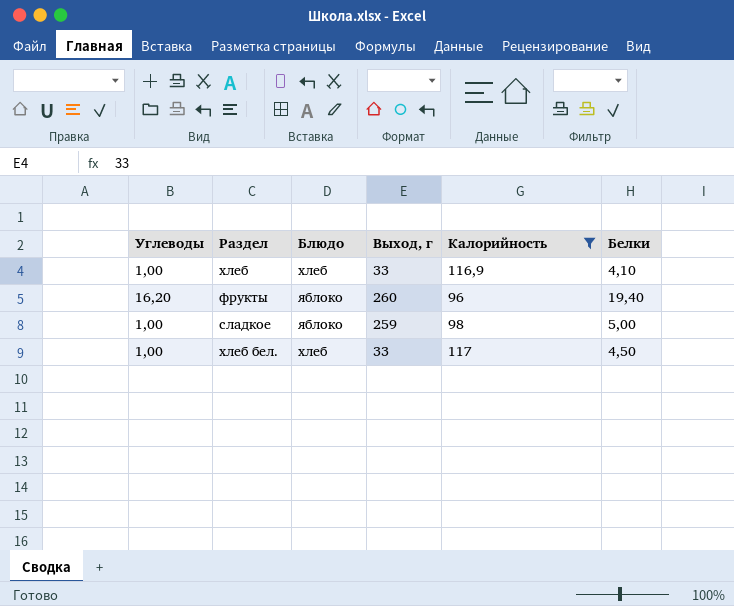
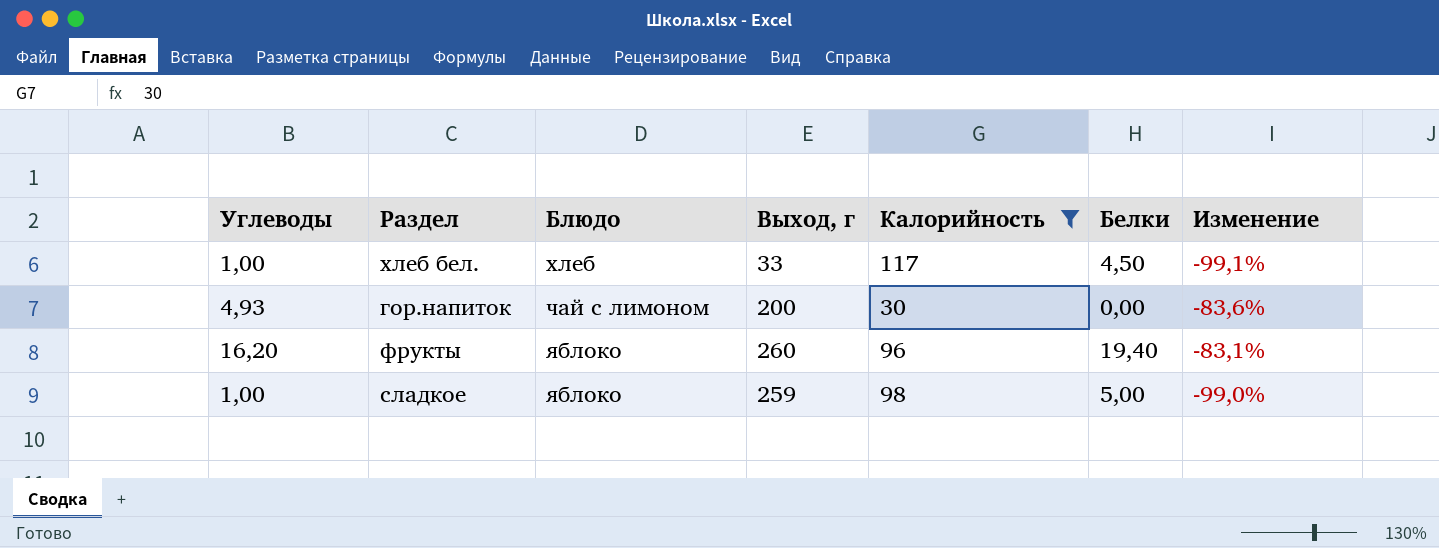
row order: none -> Блюдо ascending
column Изменение | formula: none -> ([Углеводы] - [Калорийность]) / [Калорийность]
row хлеб: 1,00 | хлеб | 33 | 116,9 | 4,10 -> none
row гор.напиток: none -> 4,93 | чай с лимоном | 200 | 30 | 0,00 | -83,6%

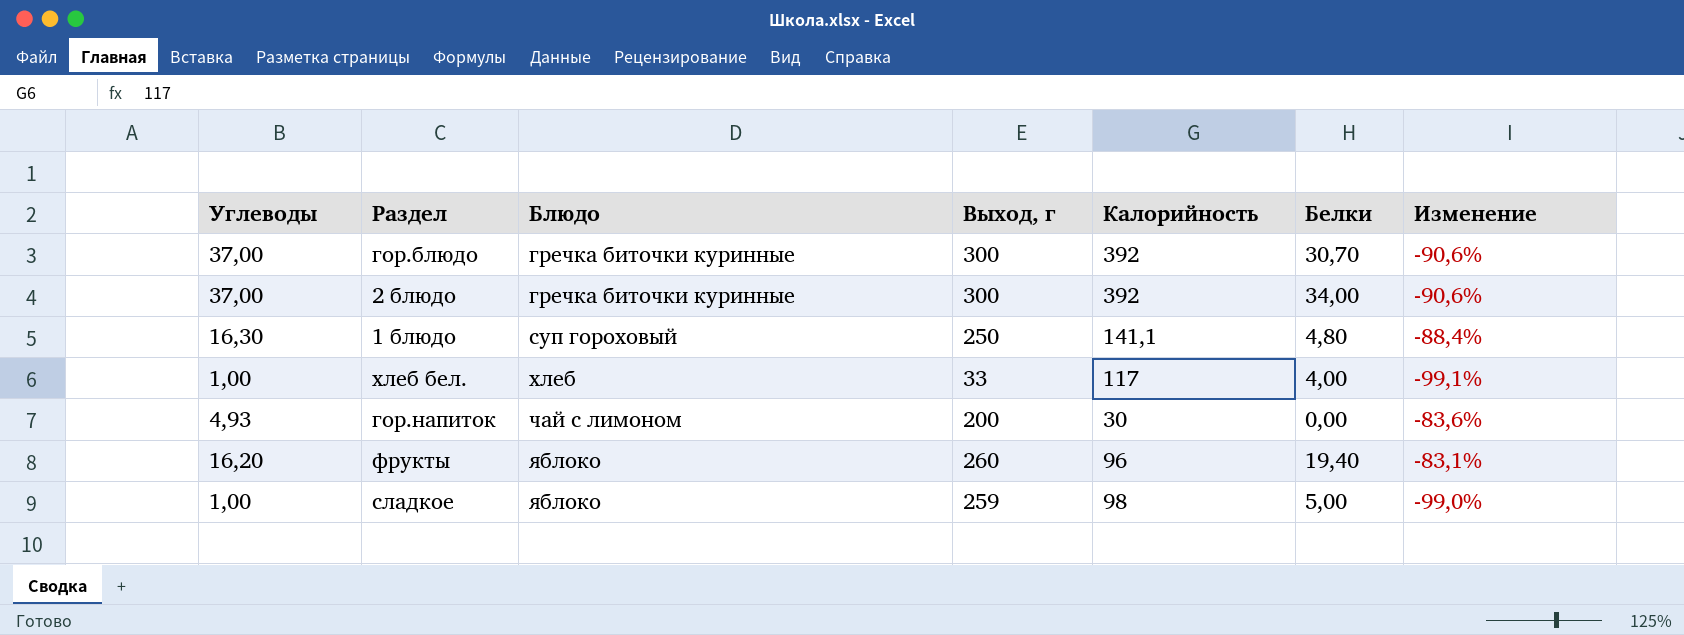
filter: Калорийность <= 117 -> none
хлеб бел. | Белки: 4,50 -> 4,00

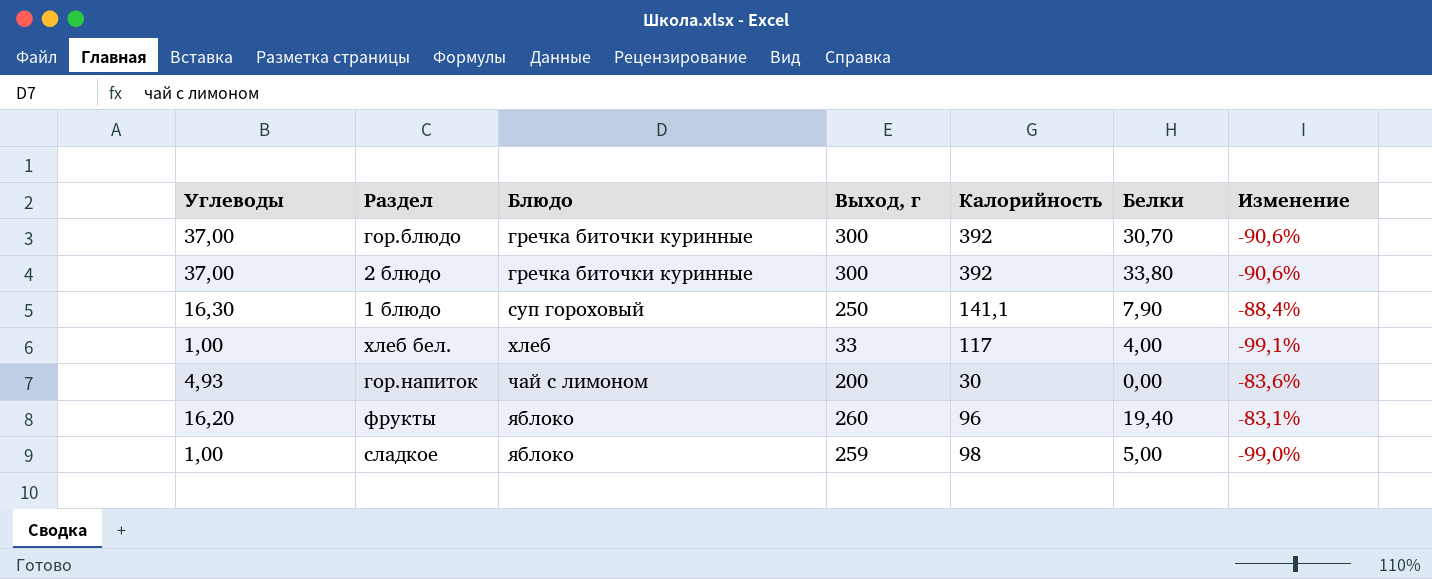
2 блюдо | Белки: 34,00 -> 33,80
1 блюдо | Белки: 4,80 -> 7,90

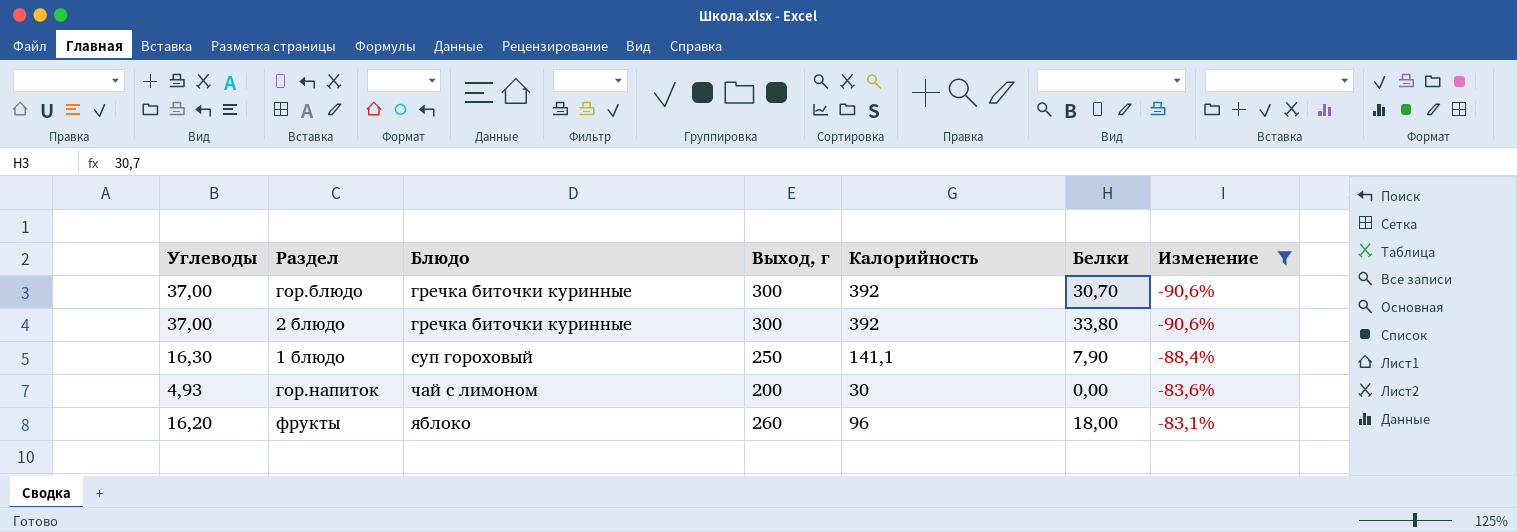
filter: none -> Изменение >= -90,6%
фрукты | Белки: 19,40 -> 18,00

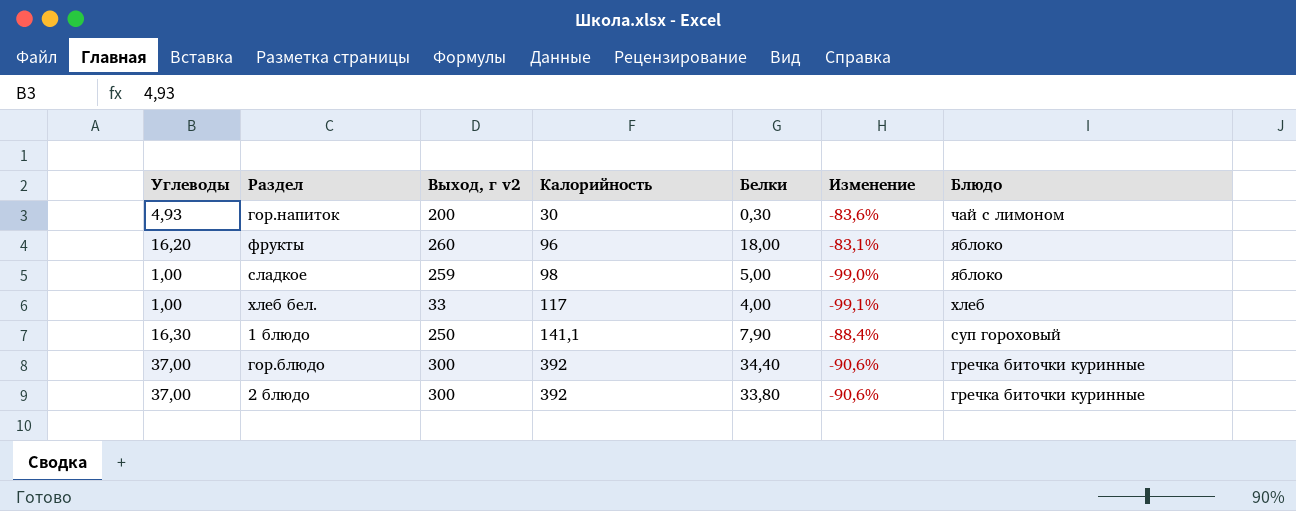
filter: Изменение >= -90,6% -> none
row order: Блюдо ascending -> Калорийность ascending
column name: Выход, г -> Выход, г v2
column Блюдо | position: 3 -> 7
гор.напиток | Белки: 0,00 -> 0,30
гор.блюдо | Белки: 30,70 -> 34,40

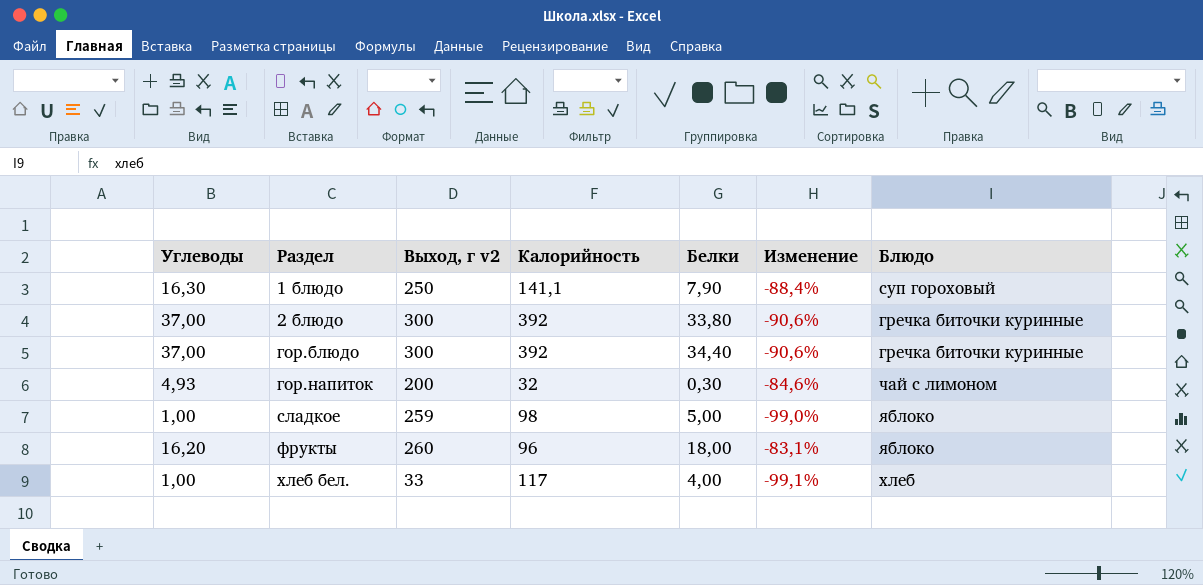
row order: Калорийность ascending -> Раздел ascending
гор.напиток | Калорийность: 30 -> 32
гор.напиток | Изменение: -83,6% -> -84,6%

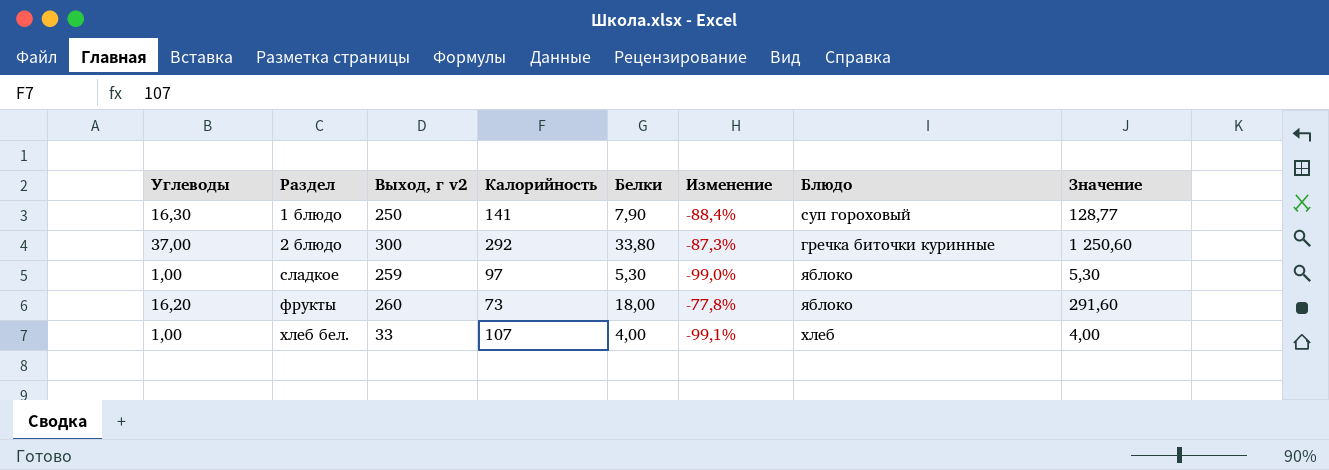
column Значение | formula: none -> [Углеводы] * [Белки]
row гор.блюдо: 37,00 | 300 | 392 | 34,40 | -90,6% | гречка биточки куринные -> none
row гор.напиток: 4,93 | 200 | 32 | 0,30 | -84,6% | чай с лимоном -> none
1 блюдо | Калорийность: 141,1 -> 141
2 блюдо | Калорийность: 392 -> 292
2 блюдо | Изменение: -90,6% -> -87,3%
сладкое | Калорийность: 98 -> 97
сладкое | Белки: 5,00 -> 5,30
фрукты | Калорийность: 96 -> 73
фрукты | Изменение: -83,1% -> -77,8%
хлеб бел. | Калорийность: 117 -> 107

